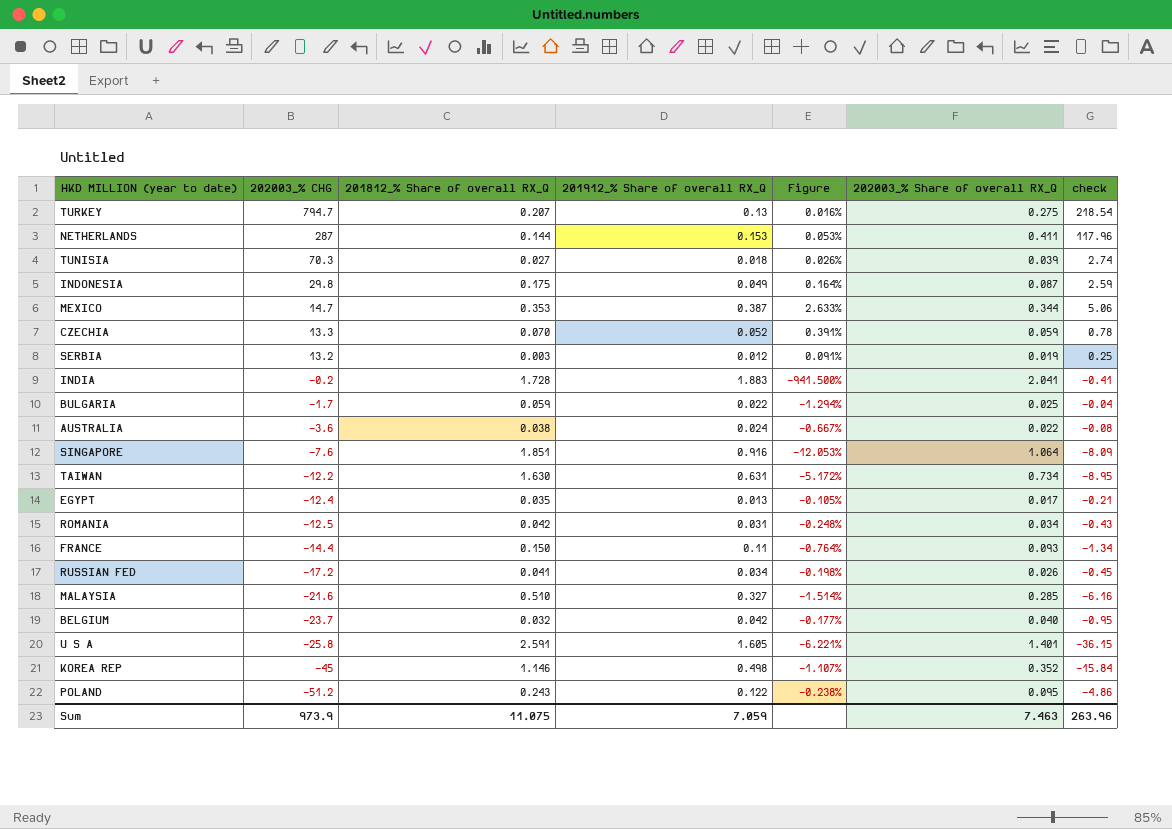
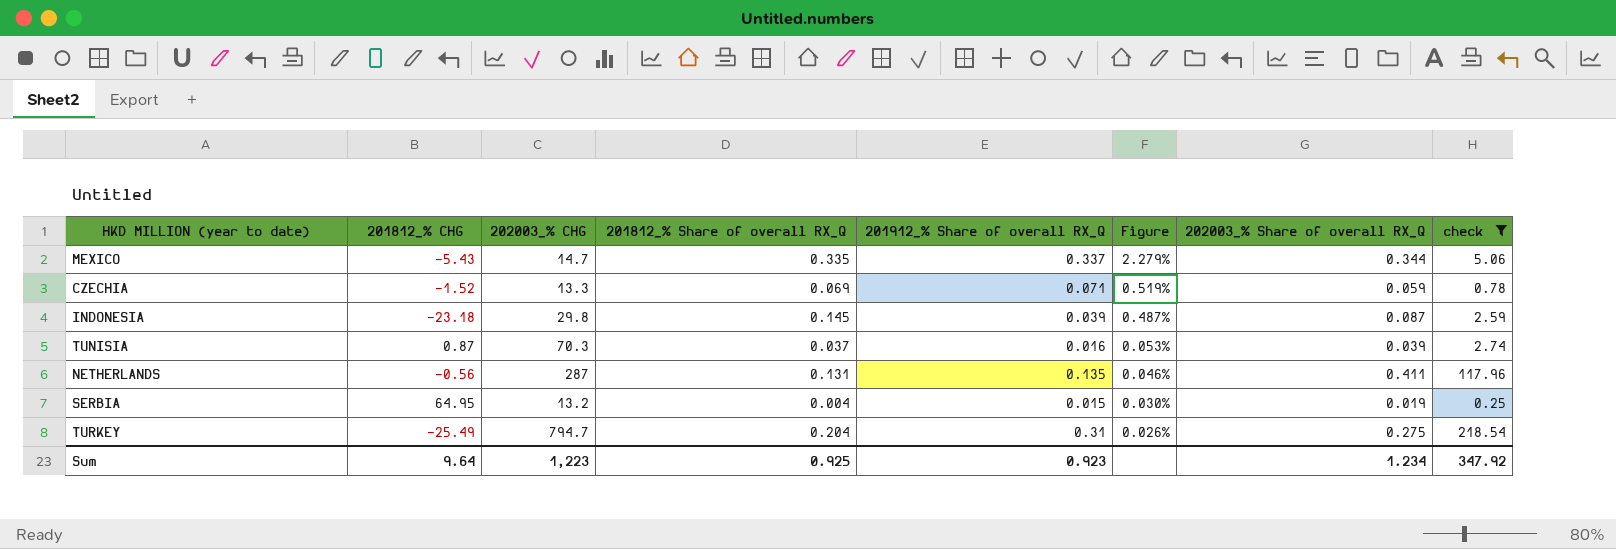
filter: none -> check >= 0.25
row order: 202003_% CHG descending -> Figure descending
column 201812_% CHG | position: none -> 2
column Figure | formula: [201912_% Share of overall RX_Q] / [202003_% CHG] -> [201812_% Share of overall RX_Q] / [202003_% CHG]
MEXICO | 201812_% Share of overall RX_Q: 0.353 -> 0.335
MEXICO | 201912_% Share of overall RX_Q: 0.387 -> 0.337
CZECHIA | 201812_% Share of overall RX_Q: 0.070 -> 0.069
CZECHIA | 201912_% Share of overall RX_Q: 0.052 -> 0.071
INDONESIA | 201812_% Share of overall RX_Q: 0.175 -> 0.145
INDONESIA | 201912_% Share of overall RX_Q: 0.049 -> 0.039
TUNISIA | 201812_% Share of overall RX_Q: 0.027 -> 0.037
TUNISIA | 201912_% Share of overall RX_Q: 0.018 -> 0.016
NETHERLANDS | 201812_% Share of overall RX_Q: 0.144 -> 0.131
NETHERLANDS | 201912_% Share of overall RX_Q: 0.153 -> 0.135
SERBIA | 201812_% Share of overall RX_Q: 0.003 -> 0.004
SERBIA | 201912_% Share of overall RX_Q: 0.012 -> 0.015
TURKEY | 201812_% Share of overall RX_Q: 0.207 -> 0.204
TURKEY | 201912_% Share of overall RX_Q: 0.13 -> 0.31
Sum | 202003_% CHG: 973.9 -> 1,223
Sum | 201812_% Share of overall RX_Q: 11.075 -> 0.925
Sum | 201912_% Share of overall RX_Q: 7.059 -> 0.923
Sum | 202003_% Share of overall RX_Q: 7.463 -> 1.234
Sum | check: 263.96 -> 347.92

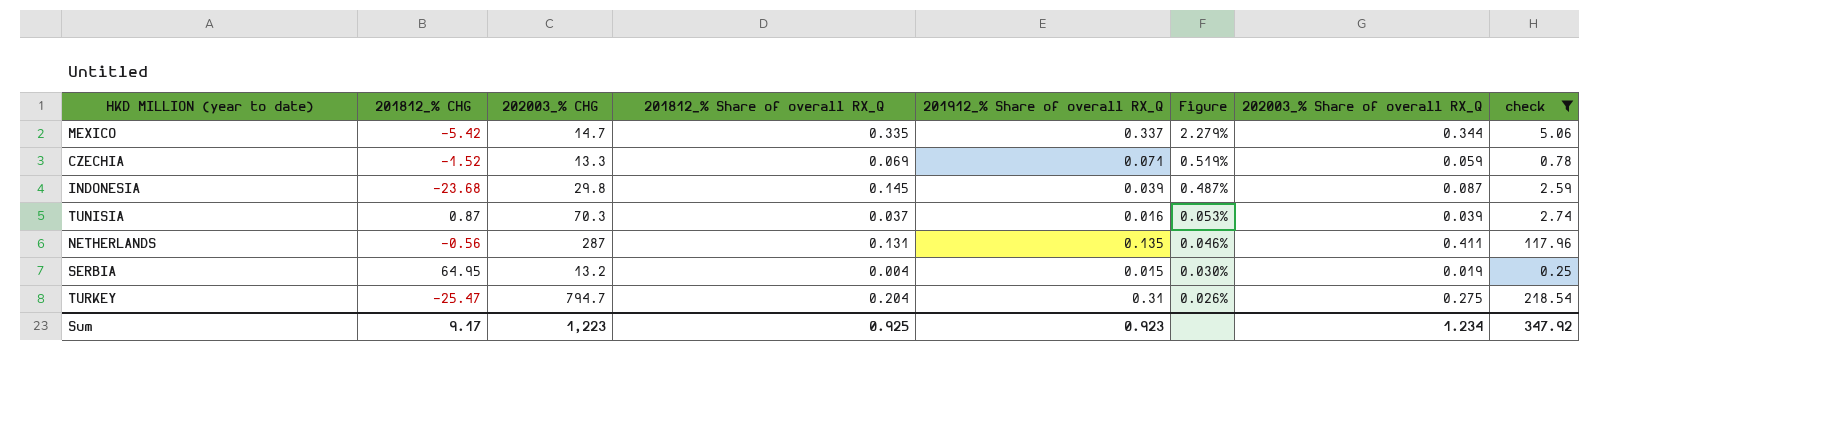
MEXICO | 201812_% CHG: -5.43 -> -5.42
INDONESIA | 201812_% CHG: -23.18 -> -23.68
TURKEY | 201812_% CHG: -25.49 -> -25.47
Sum | 201812_% CHG: 9.64 -> 9.17

